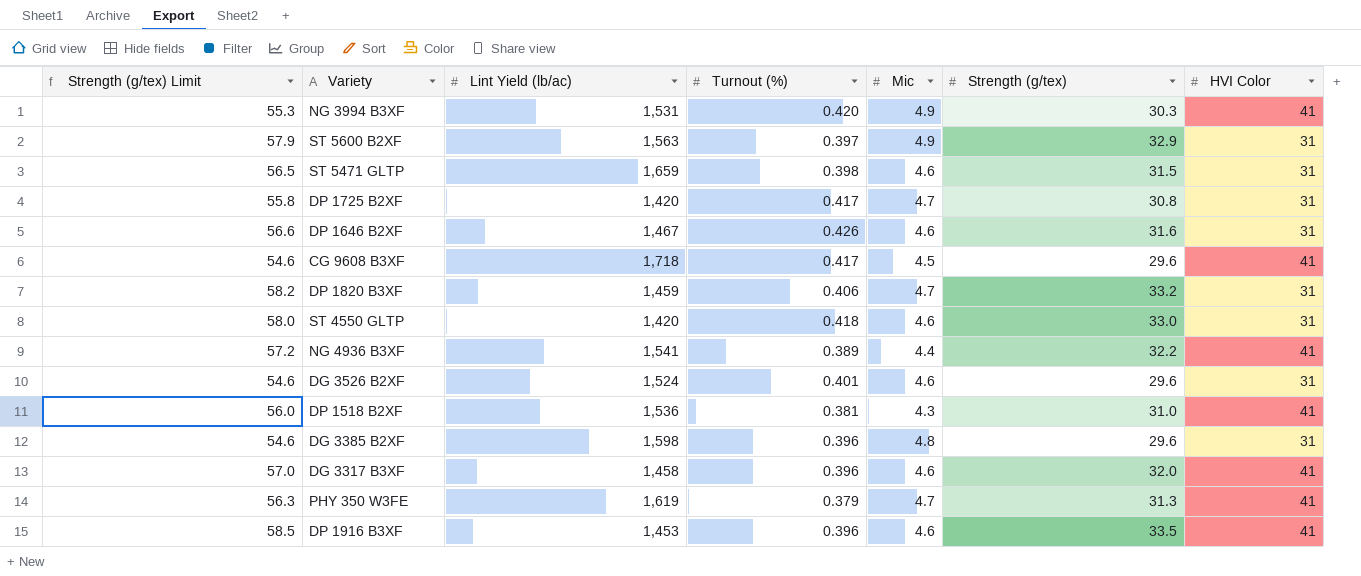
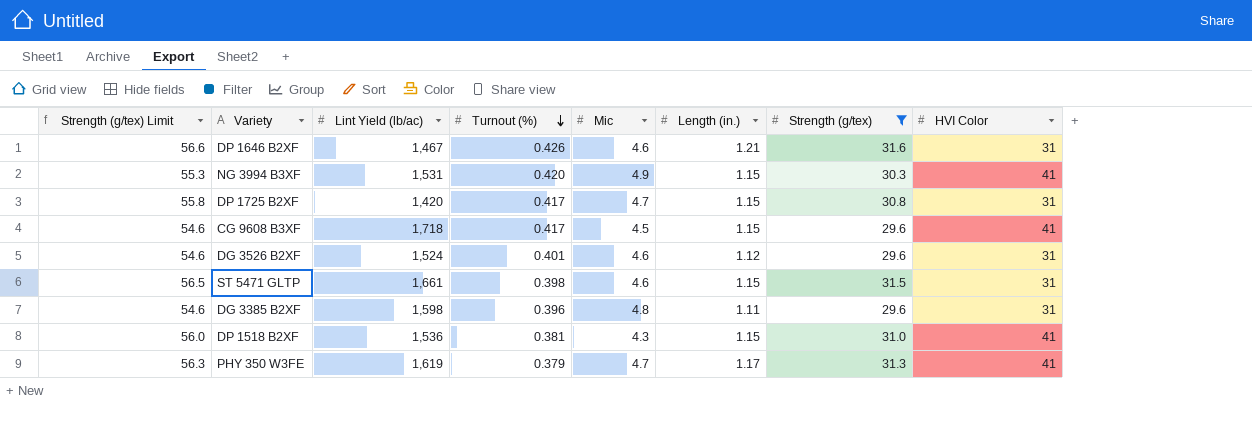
filter: none -> Strength (g/tex) <= 31.6
row order: none -> Turnout (%) descending
column Length (in.) | position: none -> 6
ST 5471 GLTP | Lint Yield (lb/ac): 1,659 -> 1,661

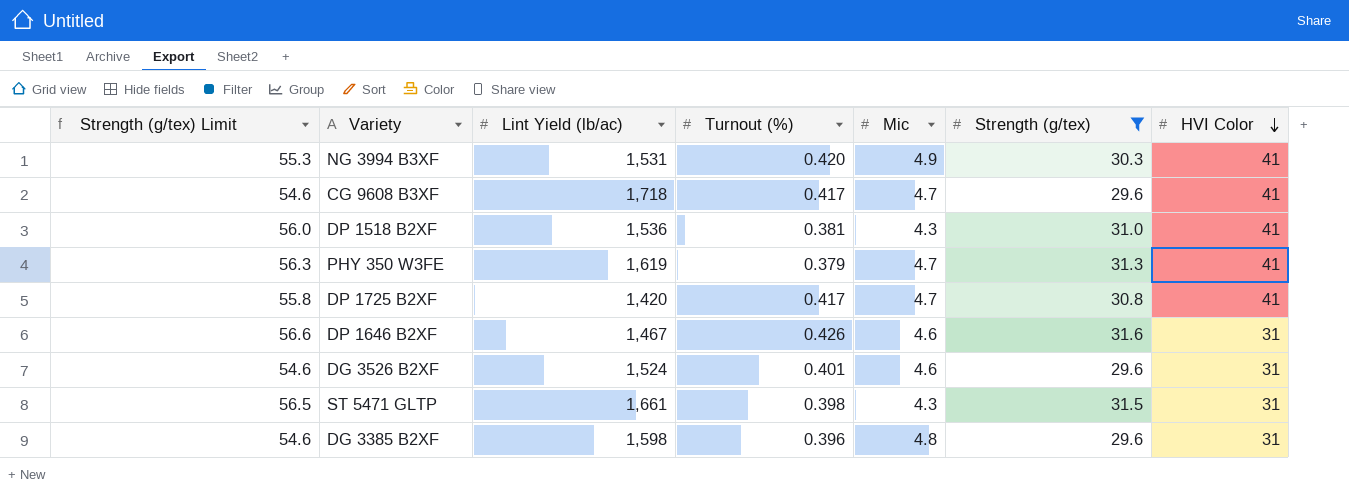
row order: Turnout (%) descending -> HVI Color descending
column Length (in.) | position: 6 -> none
CG 9608 B3XF | Mic: 4.5 -> 4.7
DP 1725 B2XF | HVI Color: 31 -> 41
ST 5471 GLTP | Mic: 4.6 -> 4.3

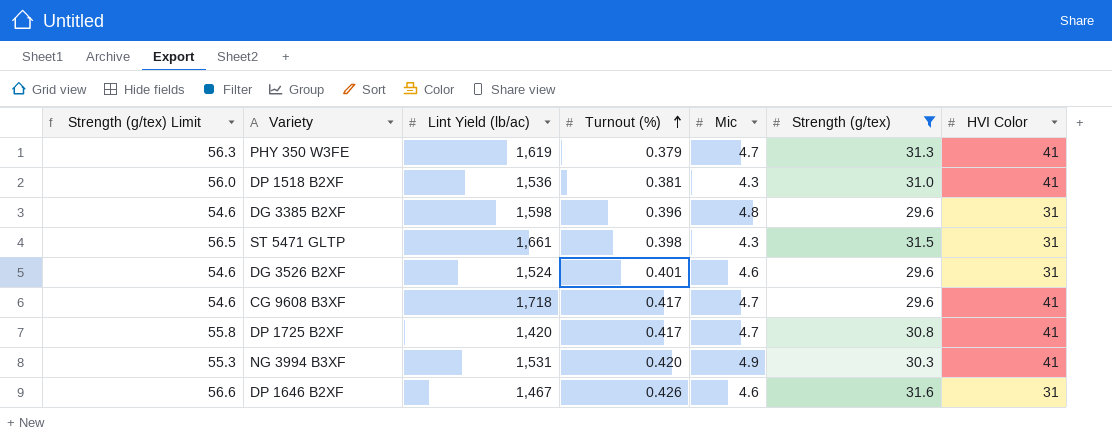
row order: HVI Color descending -> Turnout (%) ascending

